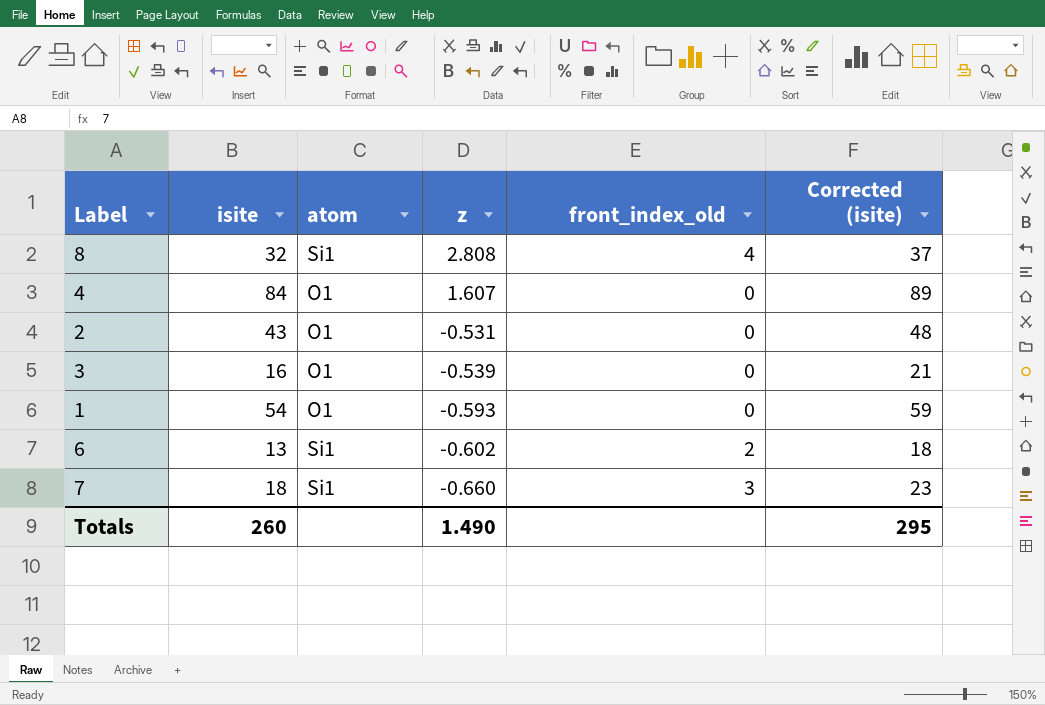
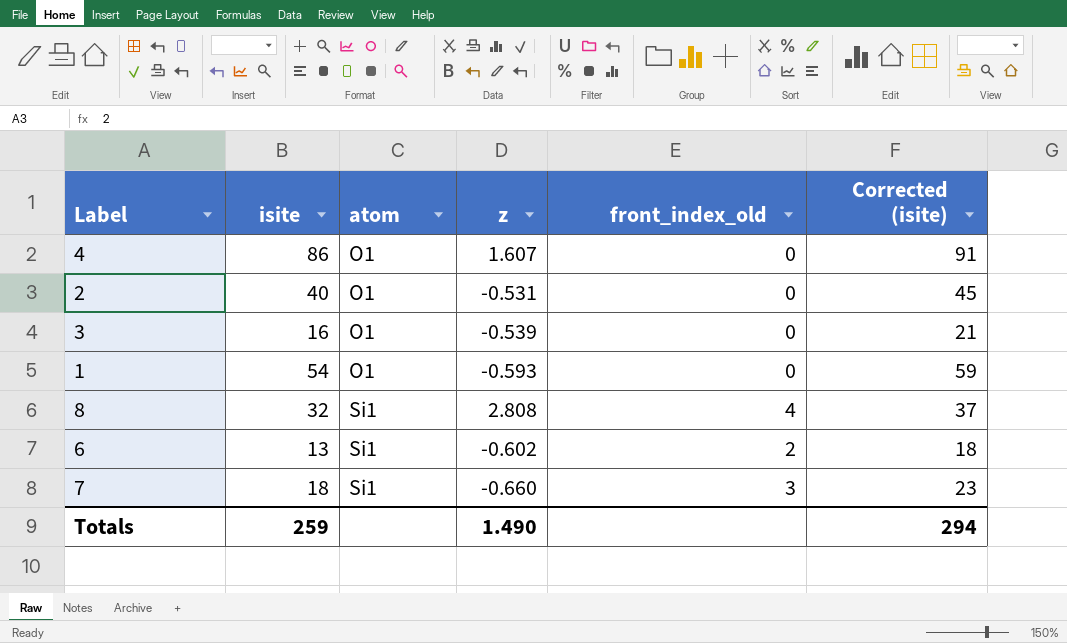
row order: z descending -> atom ascending
4 | isite: 84 -> 86
4 | Corrected (isite): 89 -> 91
2 | isite: 43 -> 40
2 | Corrected (isite): 48 -> 45
Totals | isite: 260 -> 259
Totals | Corrected (isite): 295 -> 294

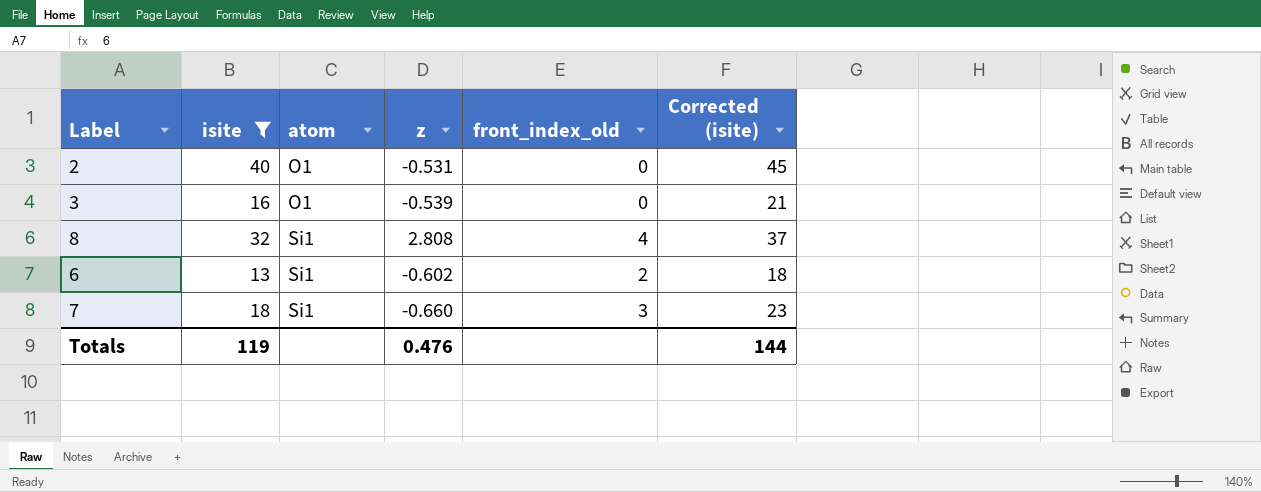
filter: none -> isite <= 40
Totals | isite: 259 -> 119
Totals | z: 1.490 -> 0.476
Totals | Corrected (isite): 294 -> 144

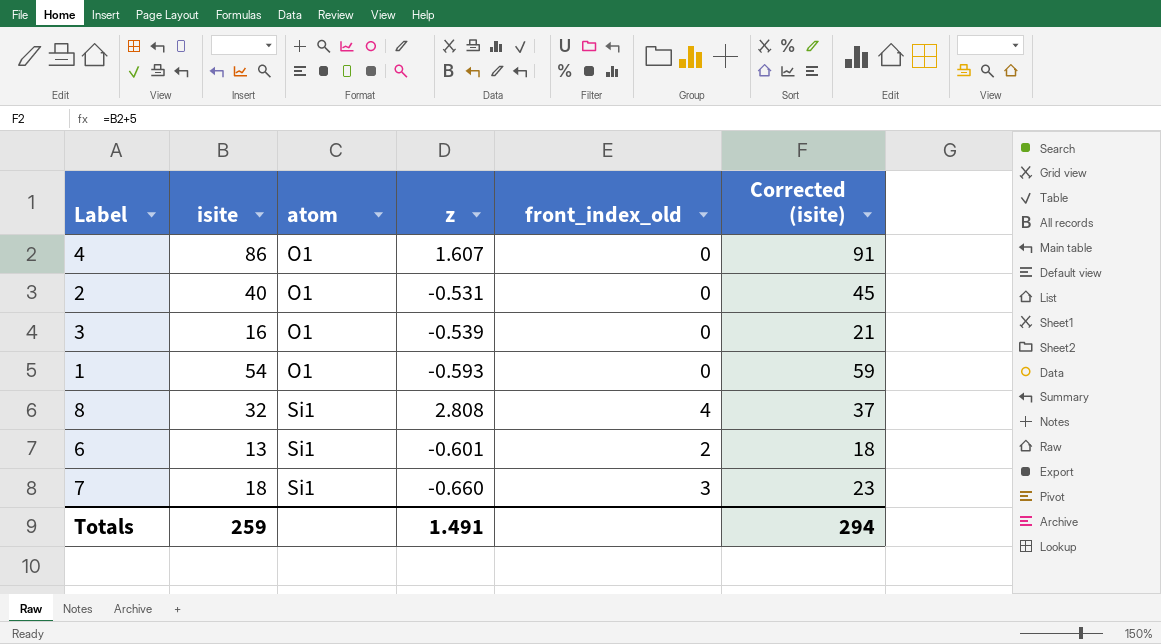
filter: isite <= 40 -> none
6 | z: -0.602 -> -0.601
Totals | isite: 119 -> 259
Totals | z: 0.476 -> 1.491
Totals | Corrected (isite): 144 -> 294

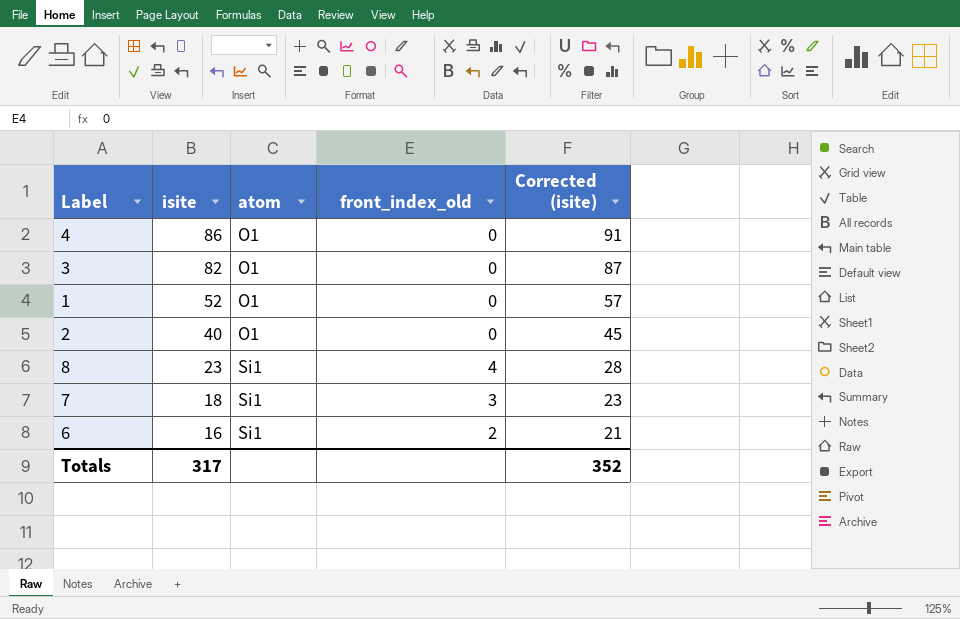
row order: atom ascending -> isite descending
column z | position: 4 -> none
3 | isite: 16 -> 82
3 | Corrected (isite): 21 -> 87
1 | isite: 54 -> 52
1 | Corrected (isite): 59 -> 57
8 | isite: 32 -> 23
8 | Corrected (isite): 37 -> 28
6 | isite: 13 -> 16
6 | Corrected (isite): 18 -> 21
Totals | isite: 259 -> 317
Totals | Corrected (isite): 294 -> 352

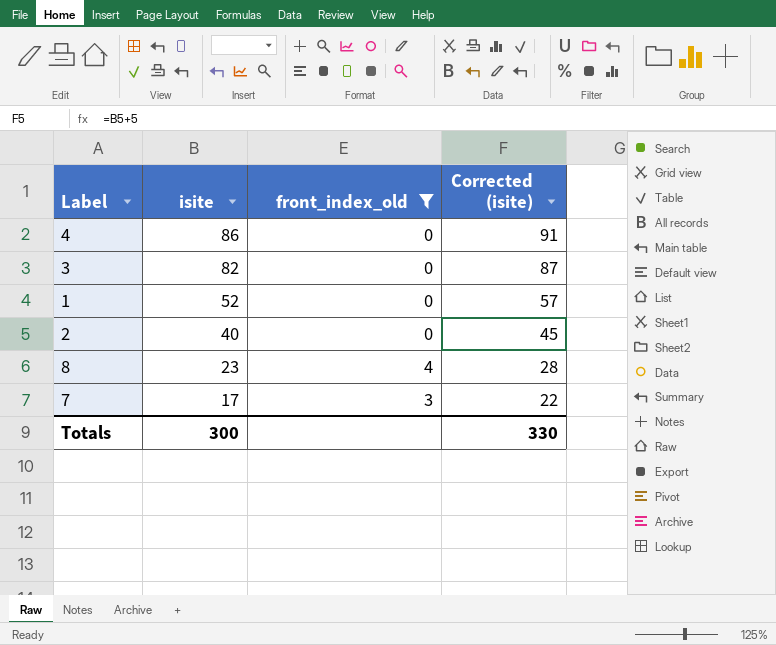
filter: none -> front_index_old != 2
column atom | position: 3 -> none
7 | isite: 18 -> 17
7 | Corrected (isite): 23 -> 22
Totals | isite: 317 -> 300
Totals | Corrected (isite): 352 -> 330

